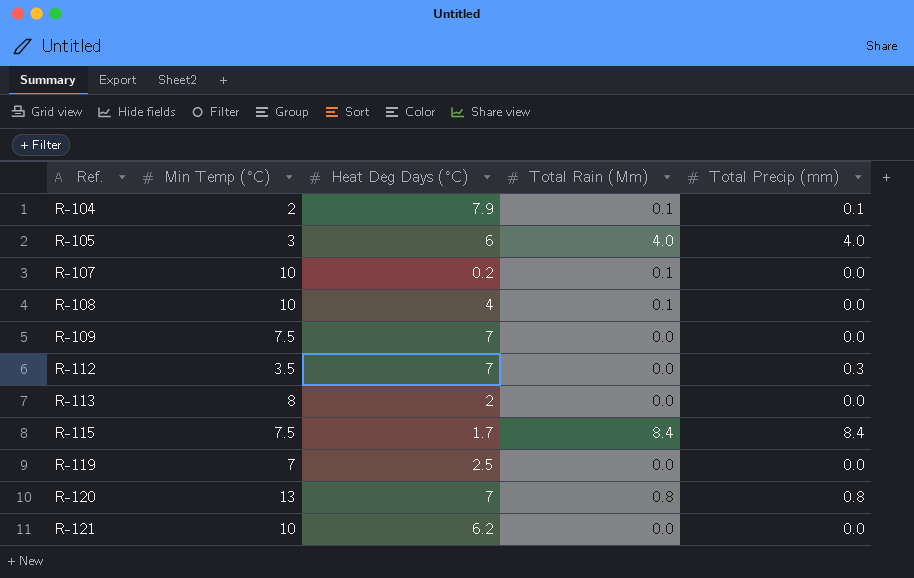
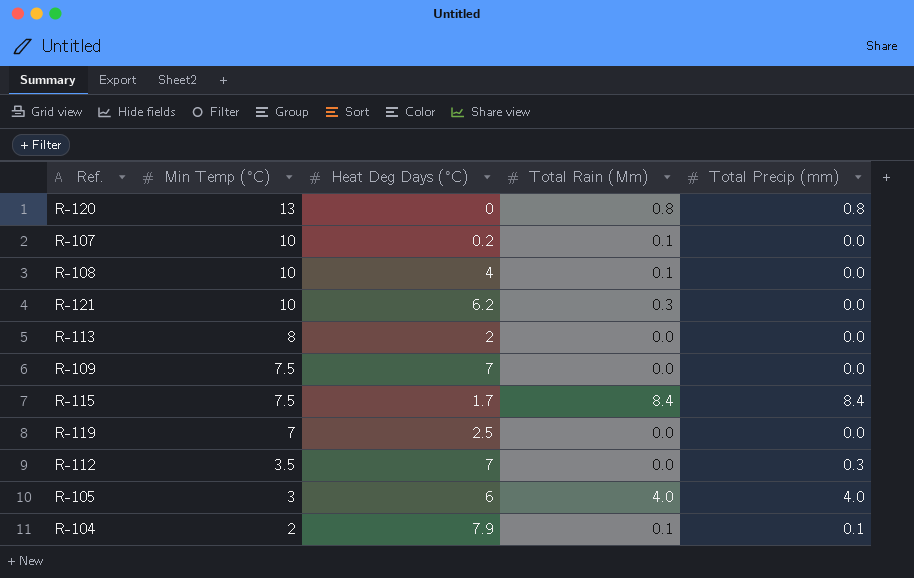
row order: Ref. ascending -> Min Temp (°C) descending
R-120 | Heat Deg Days (°C): 7 -> 0
R-121 | Total Rain (Mm): 0.0 -> 0.3

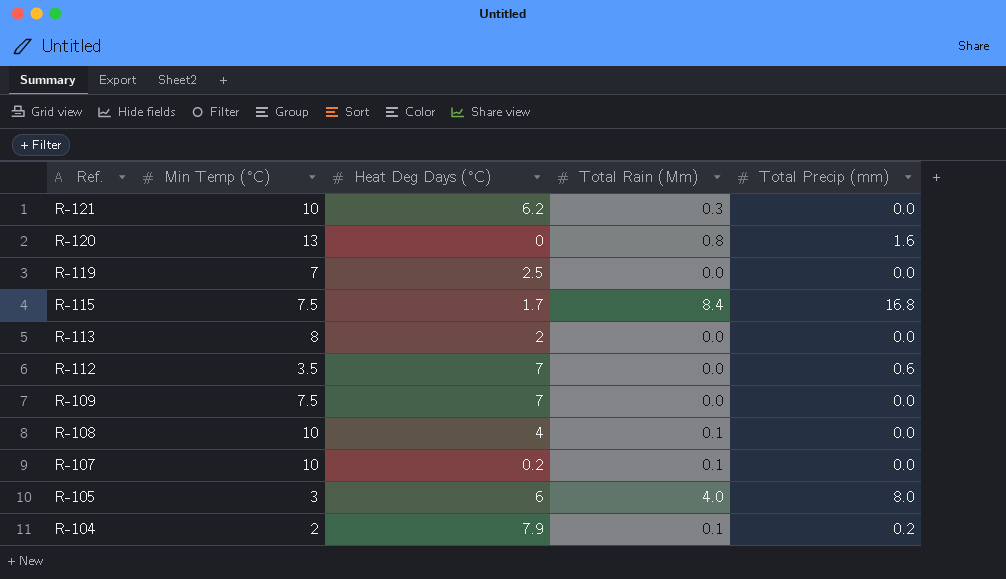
row order: Min Temp (°C) descending -> Ref. descending
R-120 | Total Precip (mm): 0.8 -> 1.6
R-115 | Total Precip (mm): 8.4 -> 16.8
R-112 | Total Precip (mm): 0.3 -> 0.6
R-105 | Total Precip (mm): 4.0 -> 8.0
R-104 | Total Precip (mm): 0.1 -> 0.2

